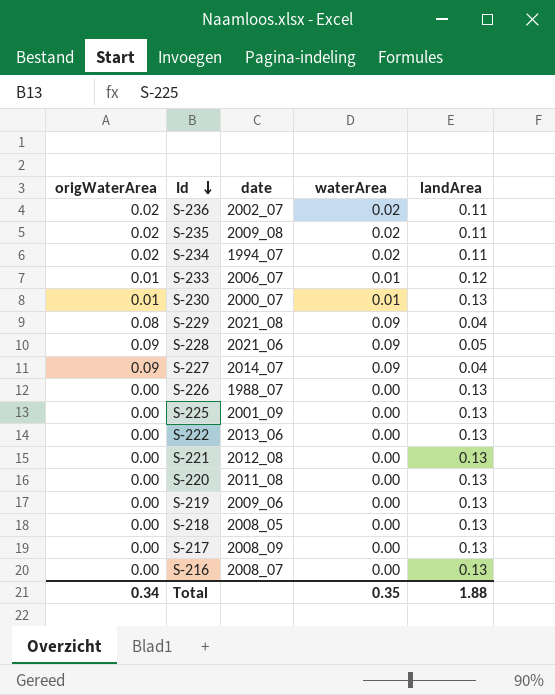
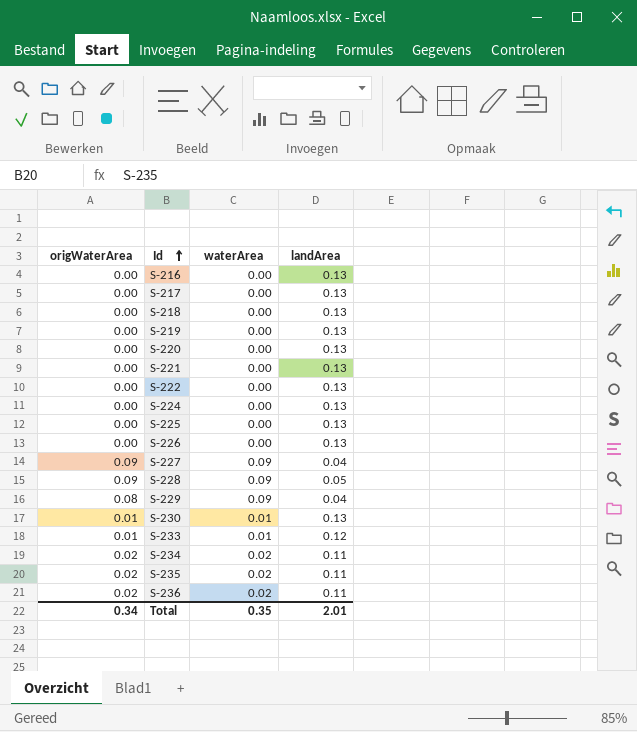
row order: Id descending -> Id ascending
column date | position: 3 -> none
row S-224: none -> 0.00 | 0.00 | 0.13
Total | landArea: 1.88 -> 2.01

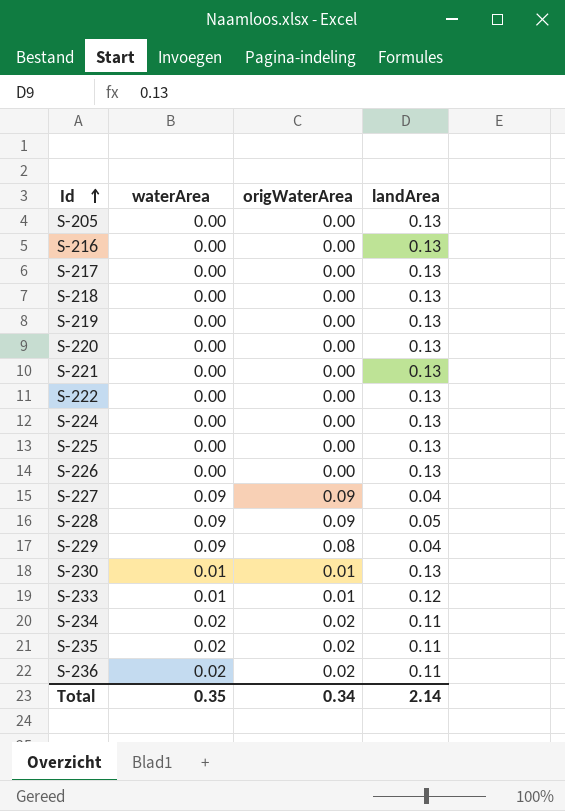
column origWaterArea | position: 1 -> 3
row S-205: none -> 0.00 | 0.00 | 0.13
Total | landArea: 2.01 -> 2.14

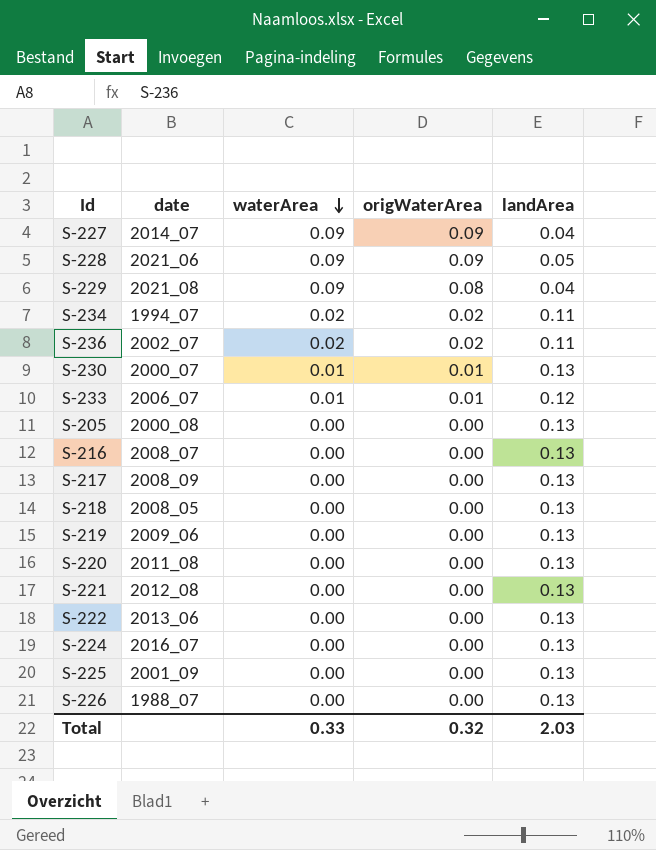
row order: Id ascending -> waterArea descending
column date | position: none -> 2
row S-235: 0.02 | 0.02 | 0.11 -> none
Total | waterArea: 0.35 -> 0.33
Total | origWaterArea: 0.34 -> 0.32
Total | landArea: 2.14 -> 2.03

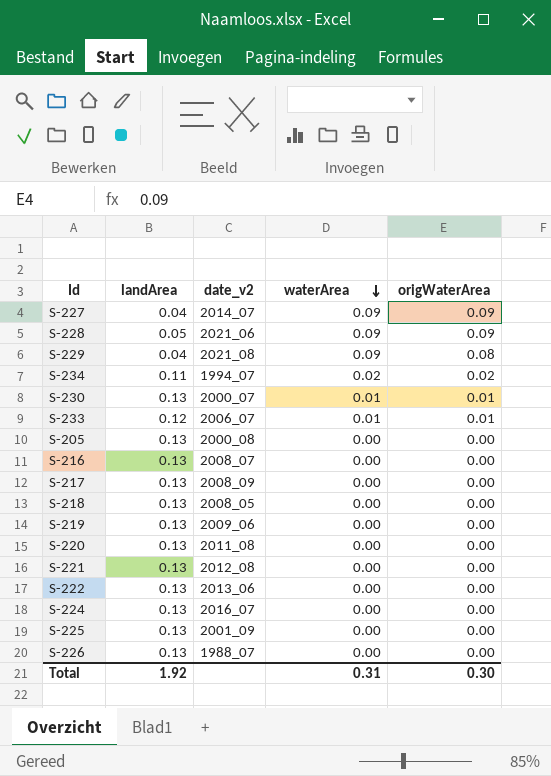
column landArea | position: 5 -> 2
column name: date -> date_v2
row S-236: 2002_07 | 0.02 | 0.02 | 0.11 -> none
Total | landArea: 2.03 -> 1.92
Total | waterArea: 0.33 -> 0.31
Total | origWaterArea: 0.32 -> 0.30

